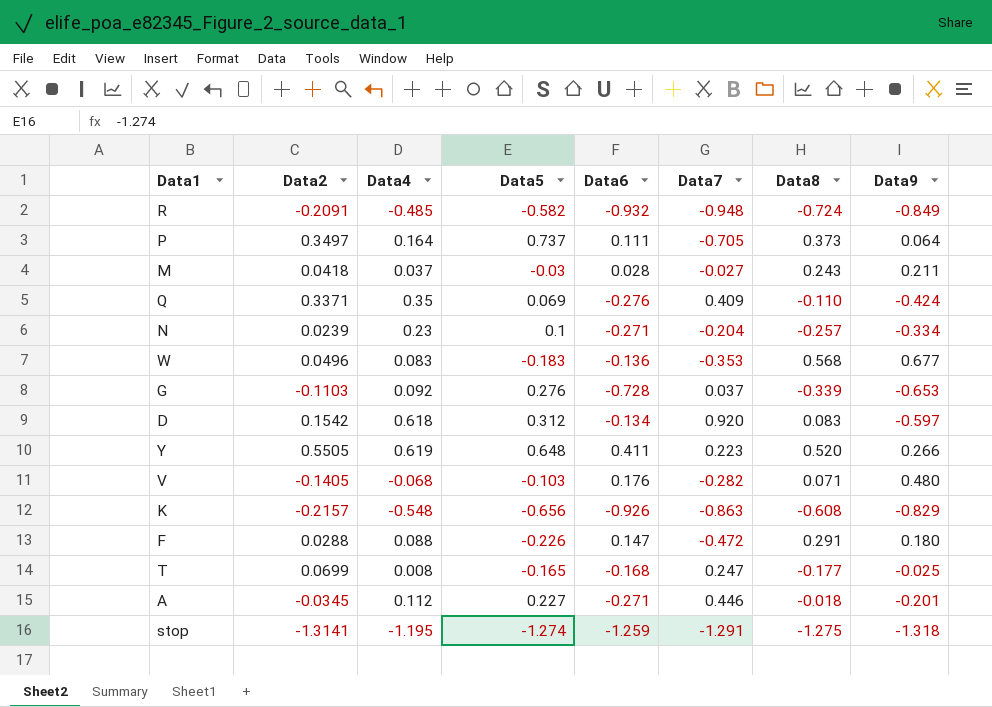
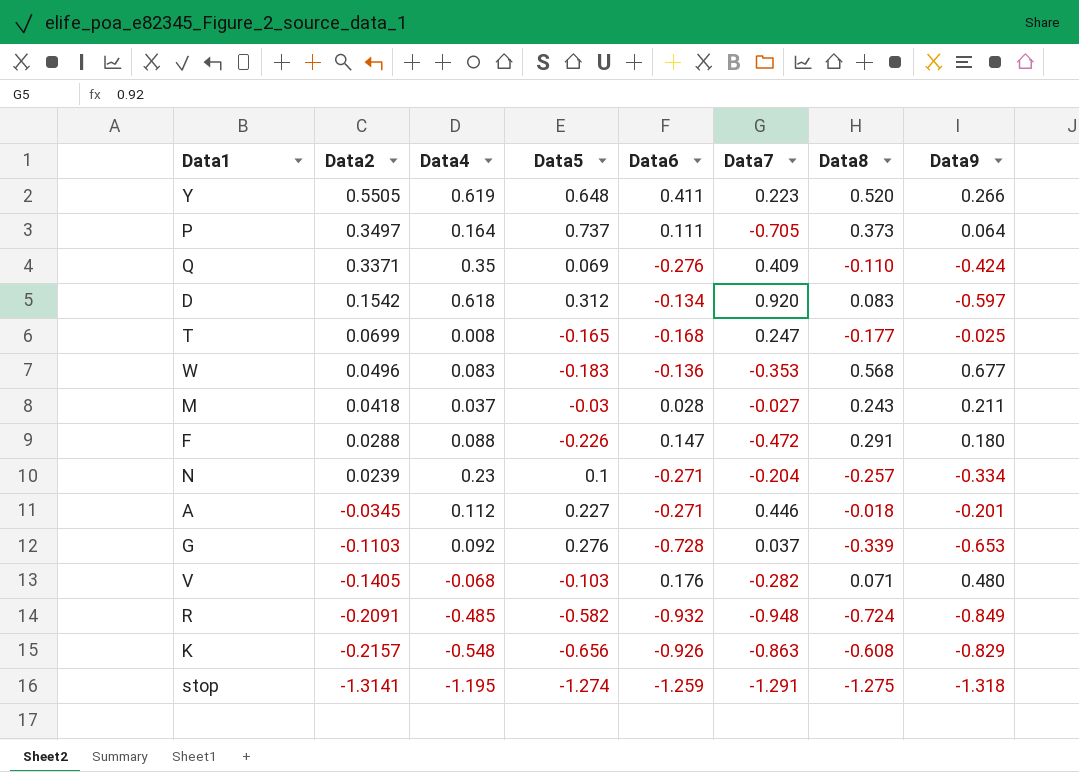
row order: none -> Data2 descending

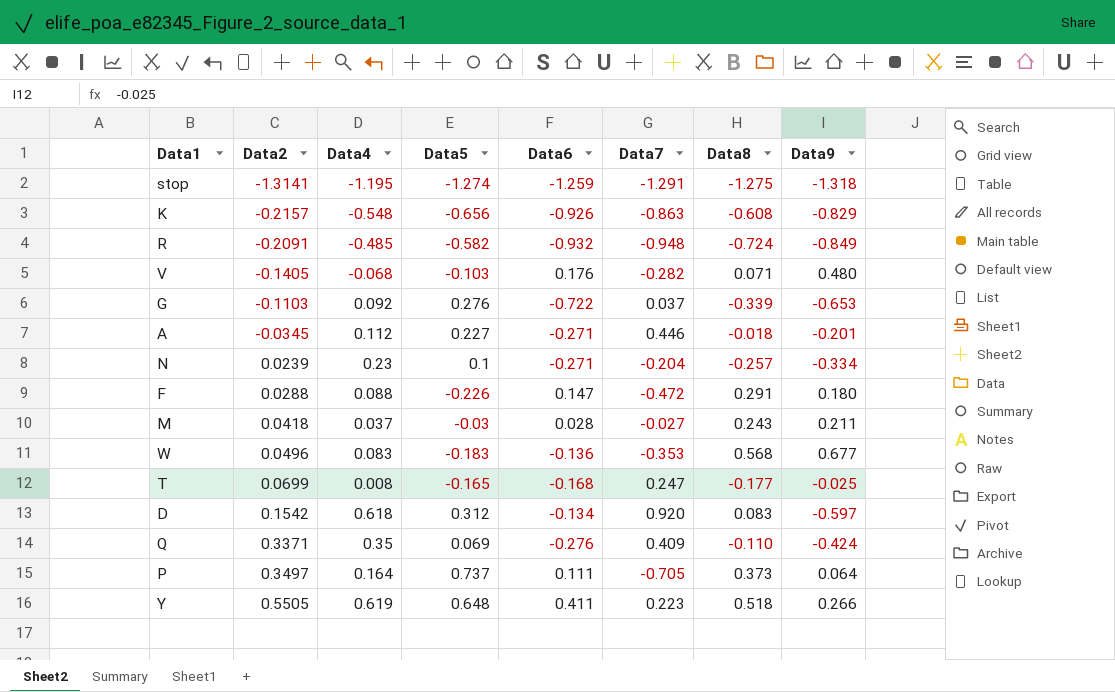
row order: Data2 descending -> Data2 ascending
G | Data6: -0.728 -> -0.722
Y | Data8: 0.520 -> 0.518

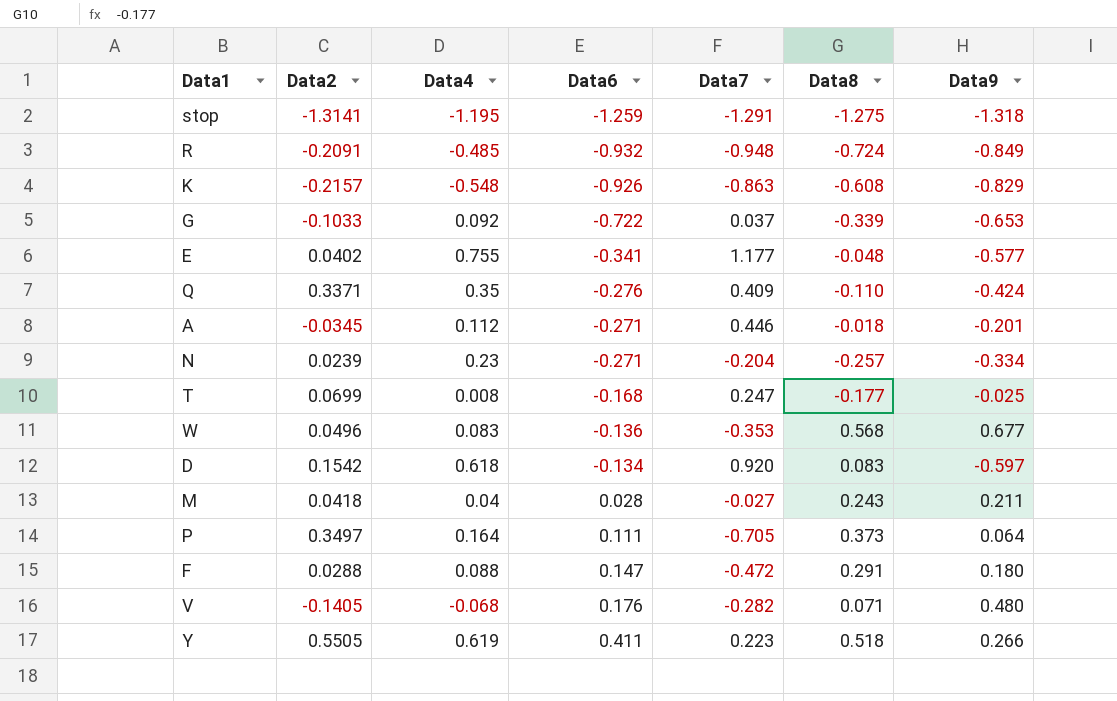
row order: Data2 ascending -> Data6 ascending
column Data5 | position: 4 -> none
G | Data2: -0.1103 -> -0.1033
row E: none -> 0.0402 | 0.755 | -0.341 | 1.177 | -0.048 | -0.577
M | Data4: 0.037 -> 0.04

